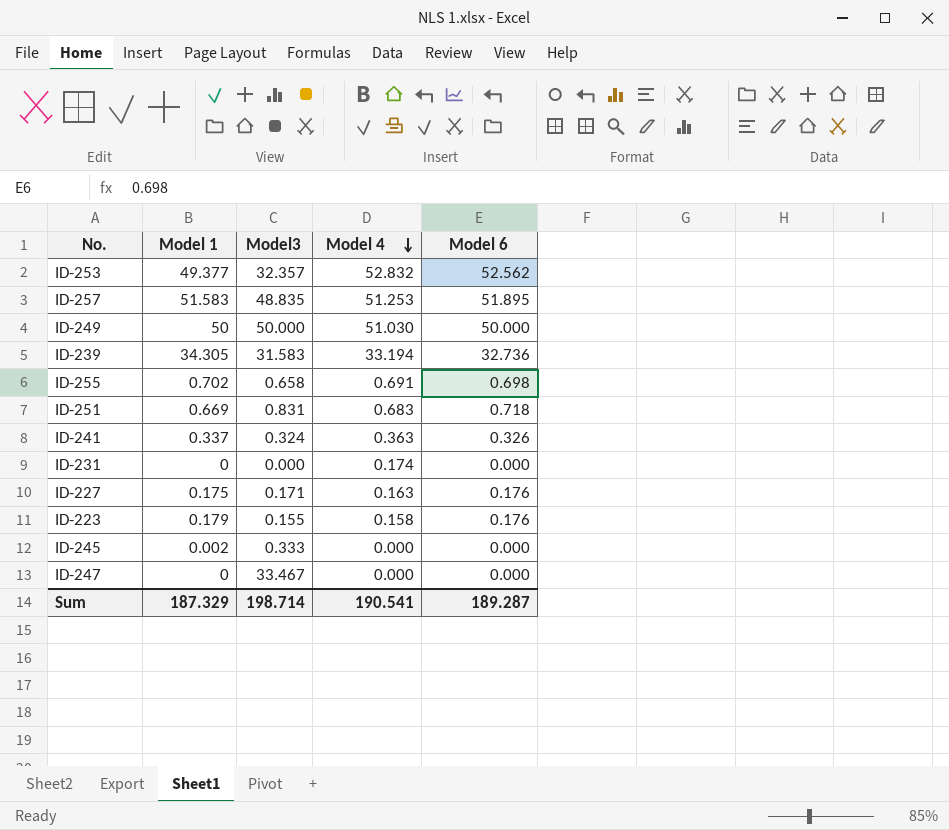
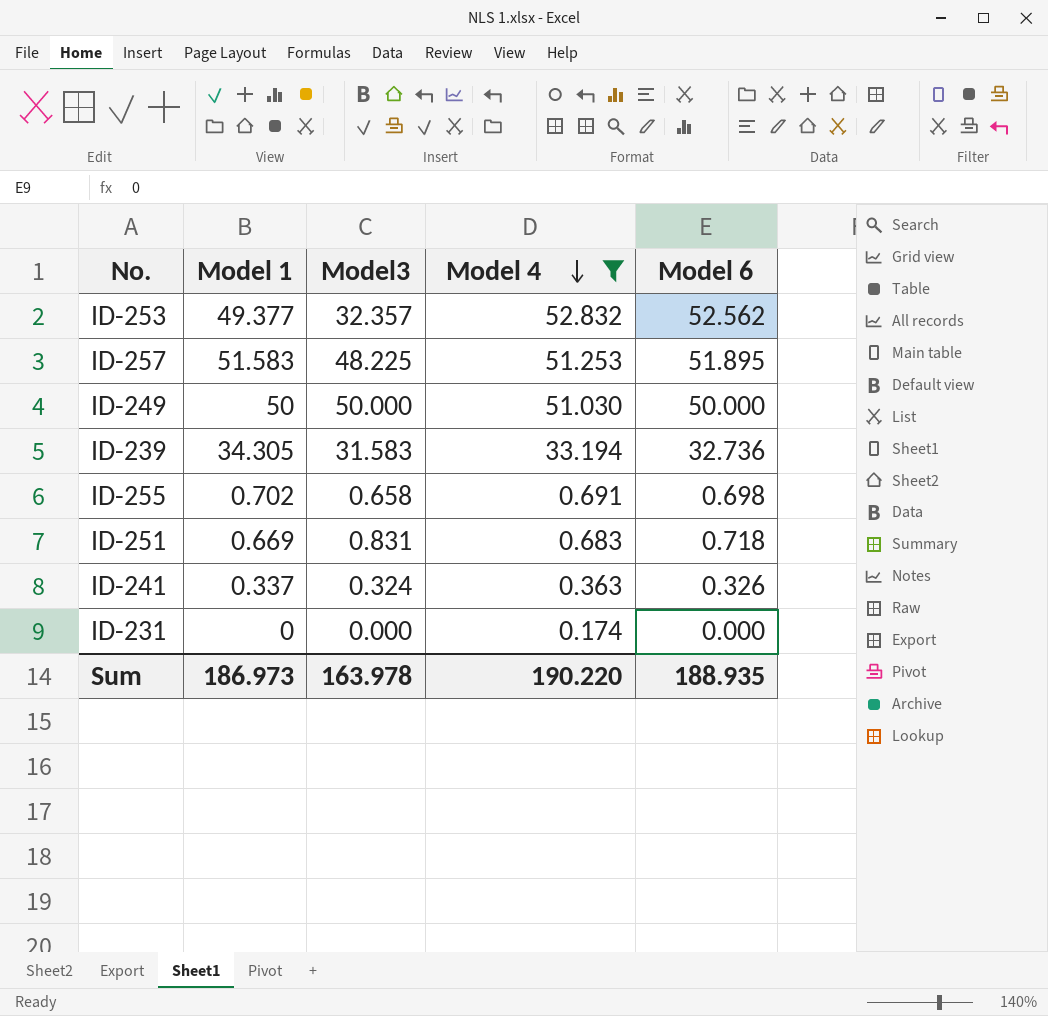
filter: none -> Model 4 >= 0.174
ID-257 | Model3: 48.835 -> 48.225
Sum | Model 1: 187.329 -> 186.973
Sum | Model3: 198.714 -> 163.978
Sum | Model 4: 190.541 -> 190.220
Sum | Model 6: 189.287 -> 188.935

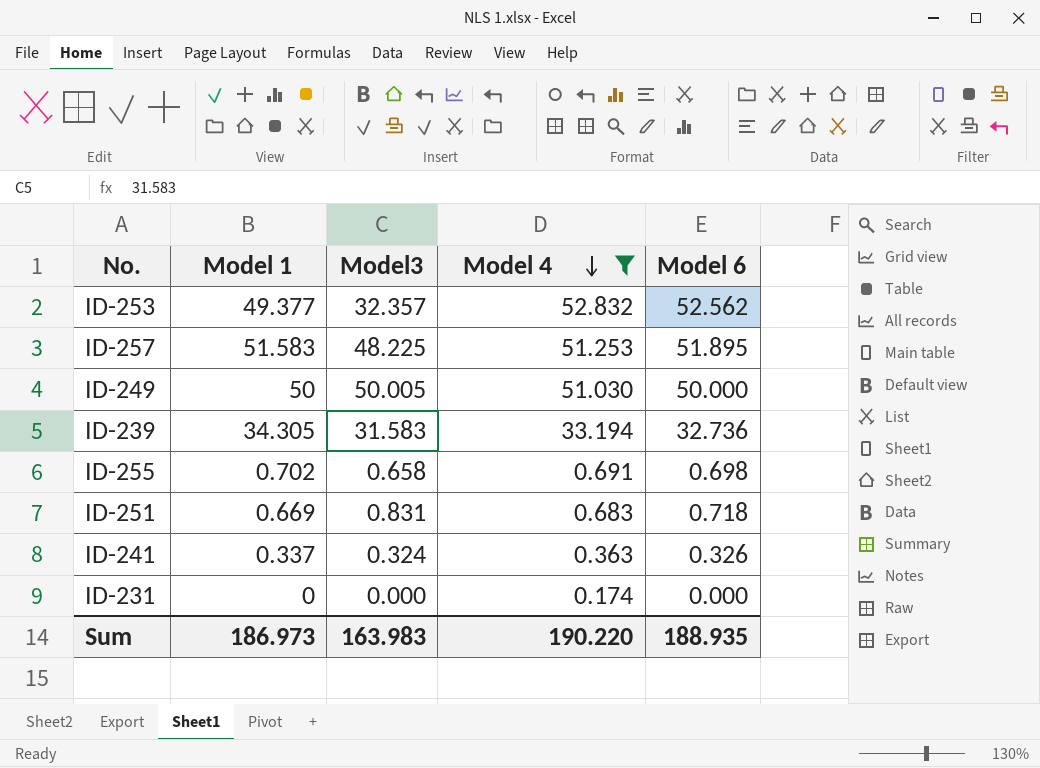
ID-249 | Model3: 50.000 -> 50.005
Sum | Model3: 163.978 -> 163.983

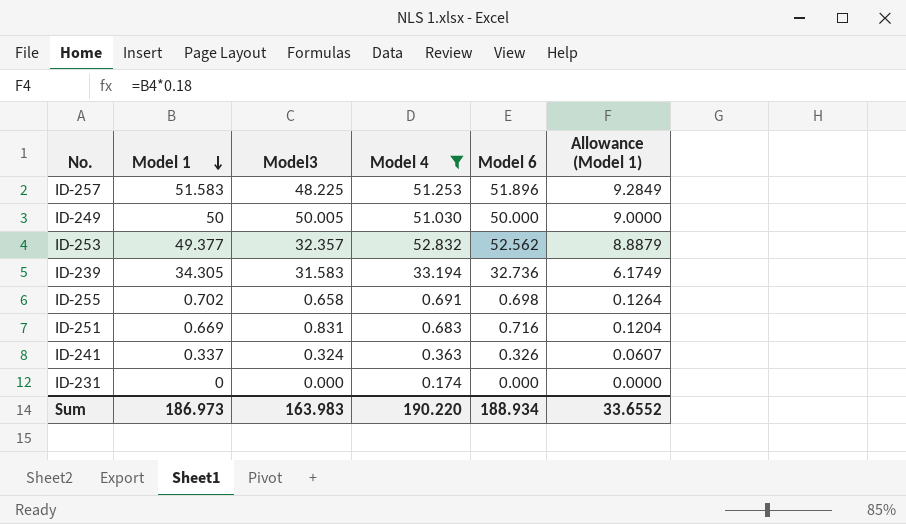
row order: Model 4 descending -> Model 1 descending
column Allowance (Model 1) | formula: none -> [Model 1] * 0.18
ID-257 | Model 6: 51.895 -> 51.896
ID-251 | Model 6: 0.718 -> 0.716
Sum | Model 6: 188.935 -> 188.934

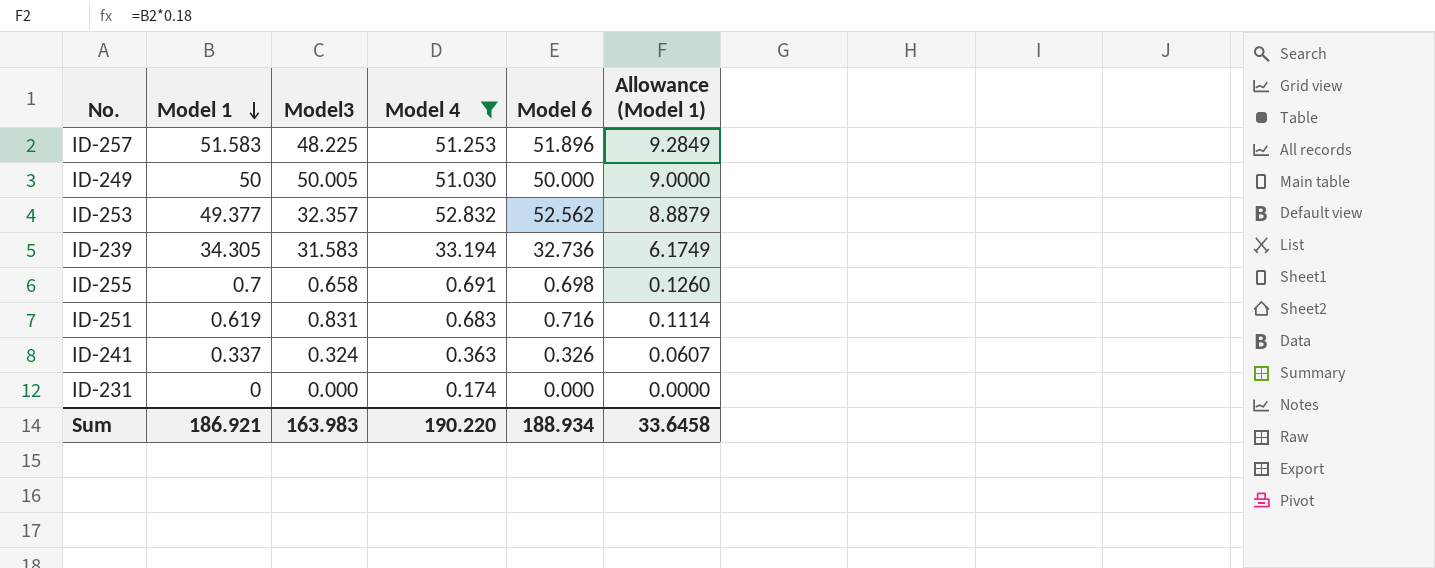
ID-255 | Model 1: 0.702 -> 0.7
ID-255 | Allowance (Model 1): 0.1264 -> 0.1260
ID-251 | Model 1: 0.669 -> 0.619
ID-251 | Allowance (Model 1): 0.1204 -> 0.1114
Sum | Model 1: 186.973 -> 186.921
Sum | Allowance (Model 1): 33.6552 -> 33.6458

